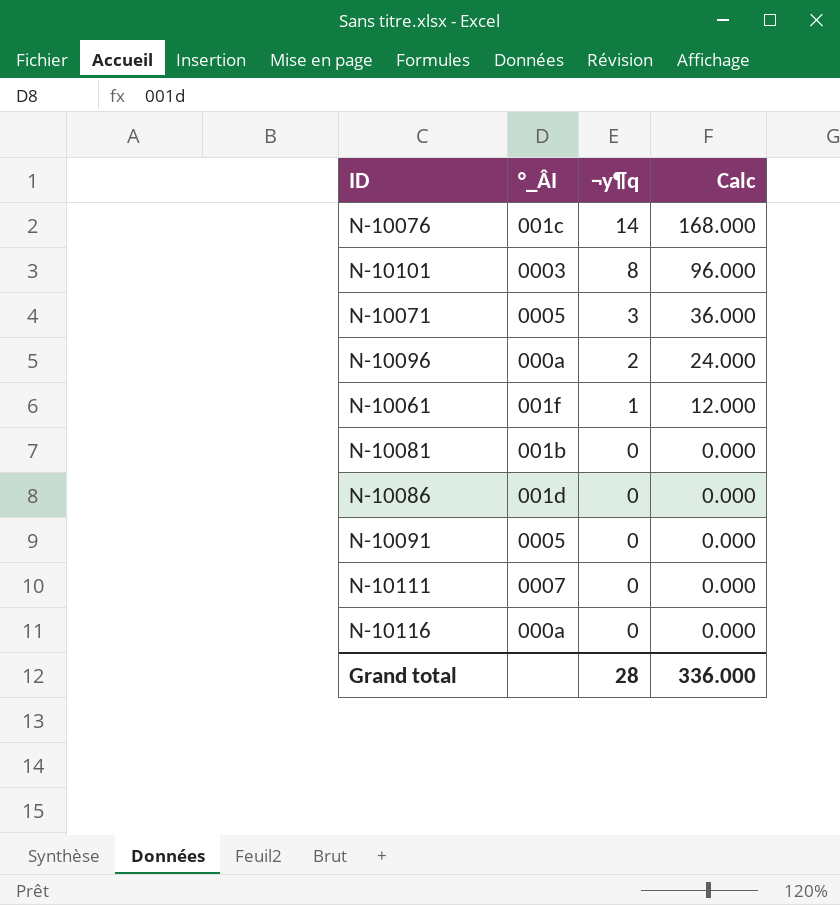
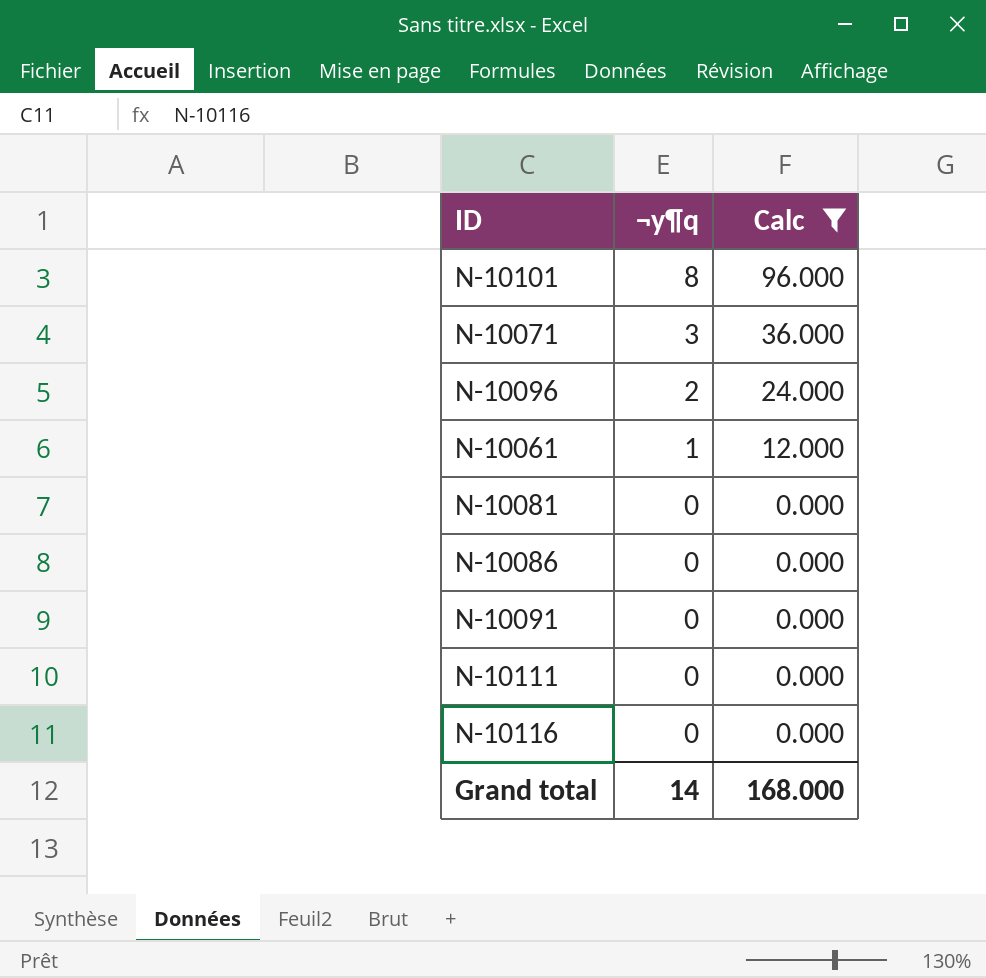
filter: none -> Calc != 168.000
column °_ÂI | position: 2 -> none
Grand total | ¬y¶q: 28 -> 14
Grand total | Calc: 336.000 -> 168.000

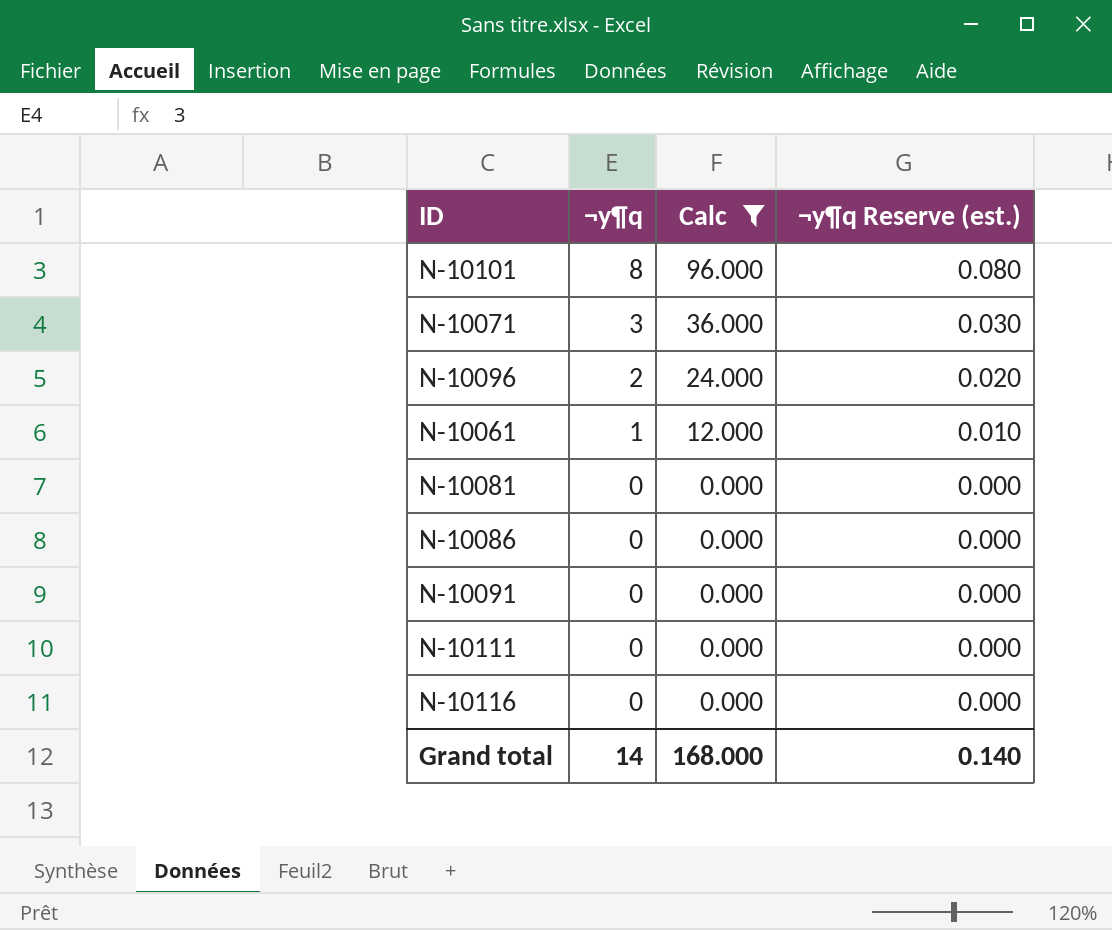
column ¬y¶q Reserve (est.) | formula: none -> [¬y¶q] * 0.01

